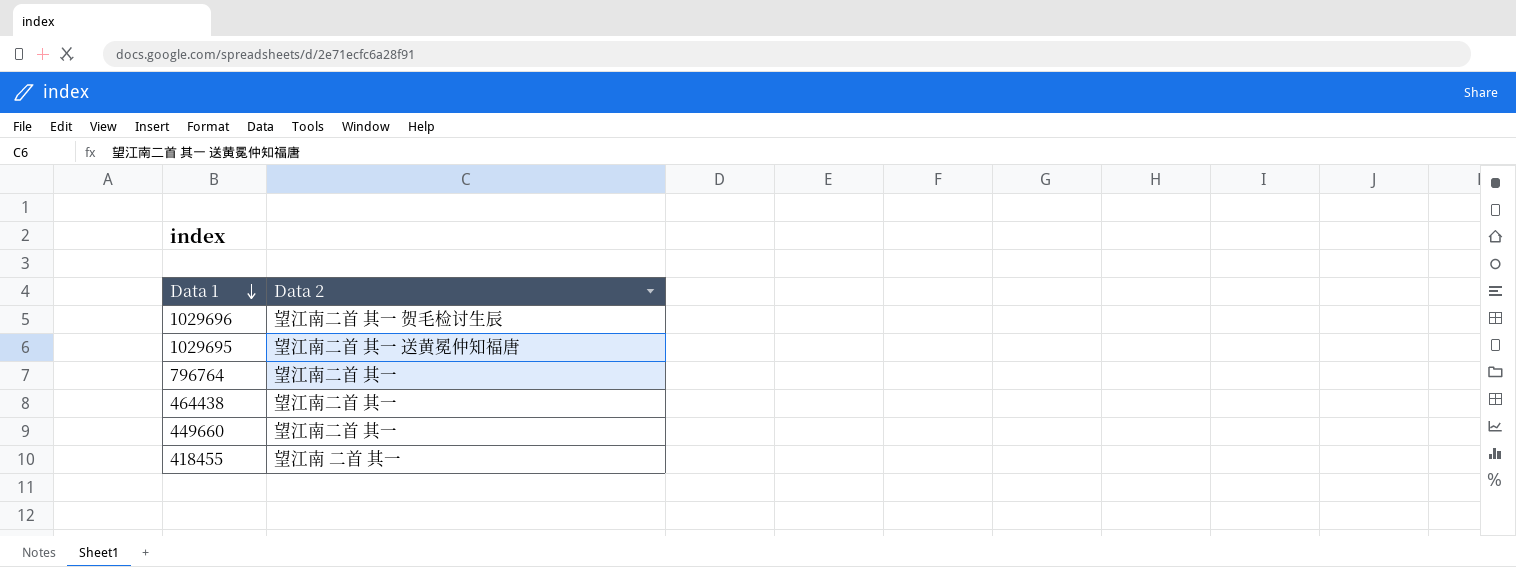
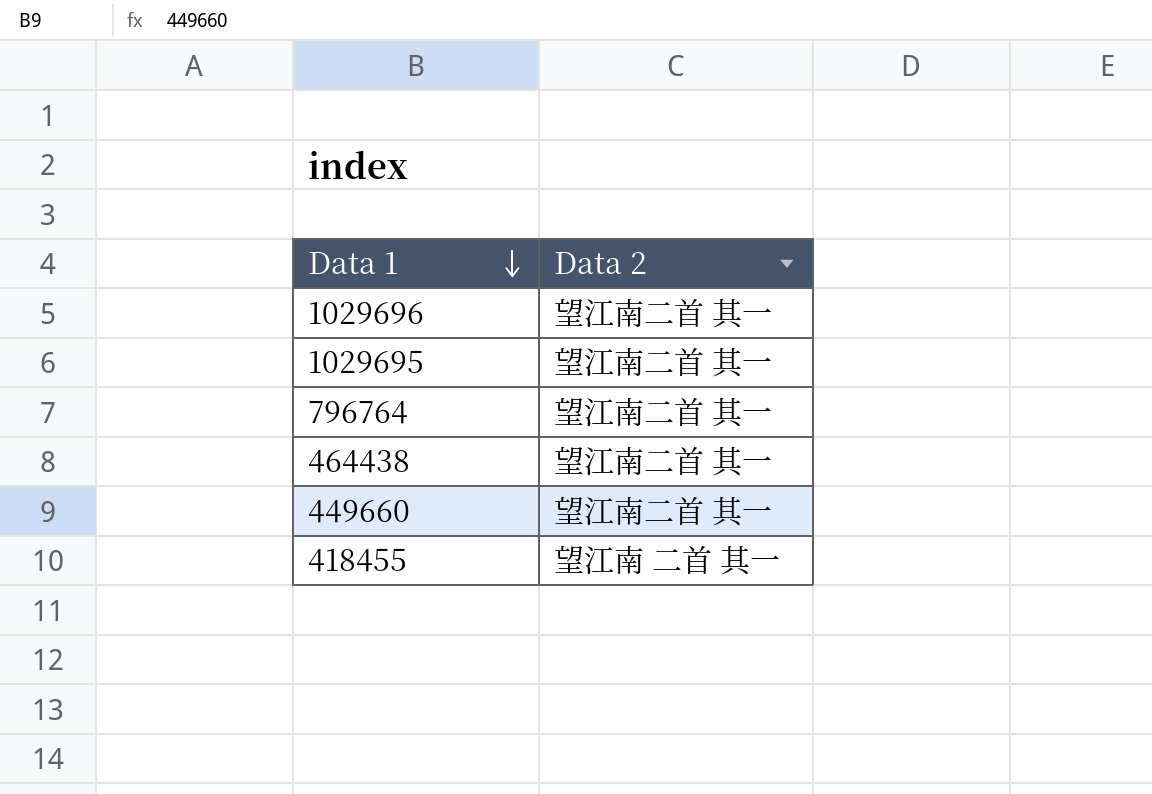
1029696 | Data 2: 望江南二首 其一 贺毛检讨生辰 -> 望江南二首 其一
1029695 | Data 2: 望江南二首 其一 送黄冕仲知福唐 -> 望江南二首 其一

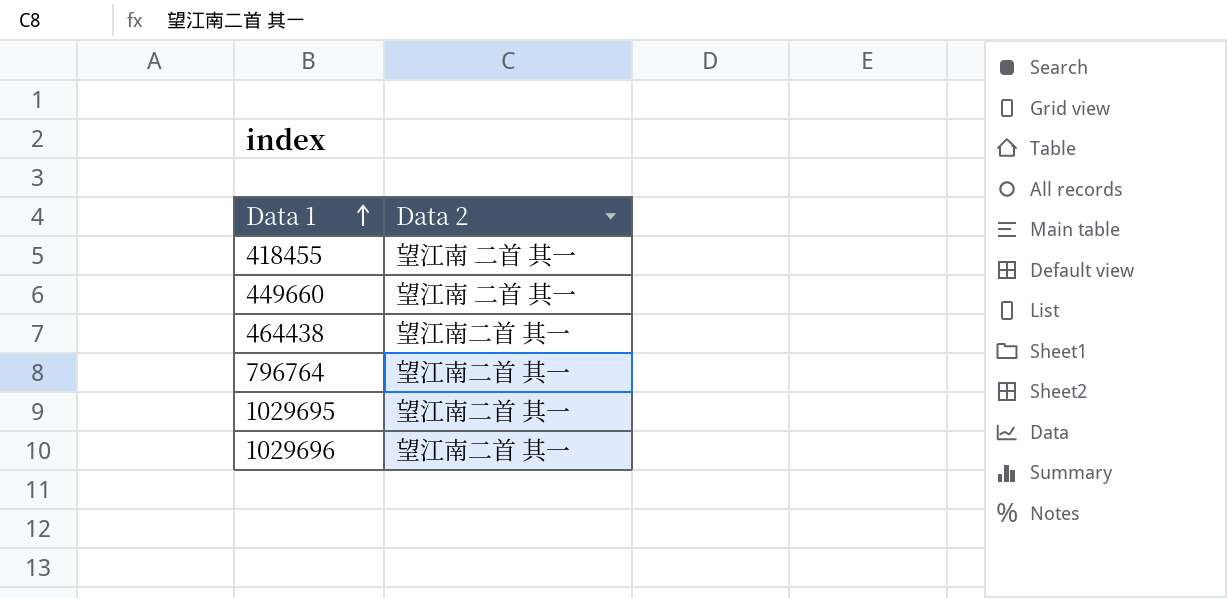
row order: Data 1 descending -> Data 1 ascending
449660 | Data 2: 望江南二首 其一 -> 望江南 二首 其一

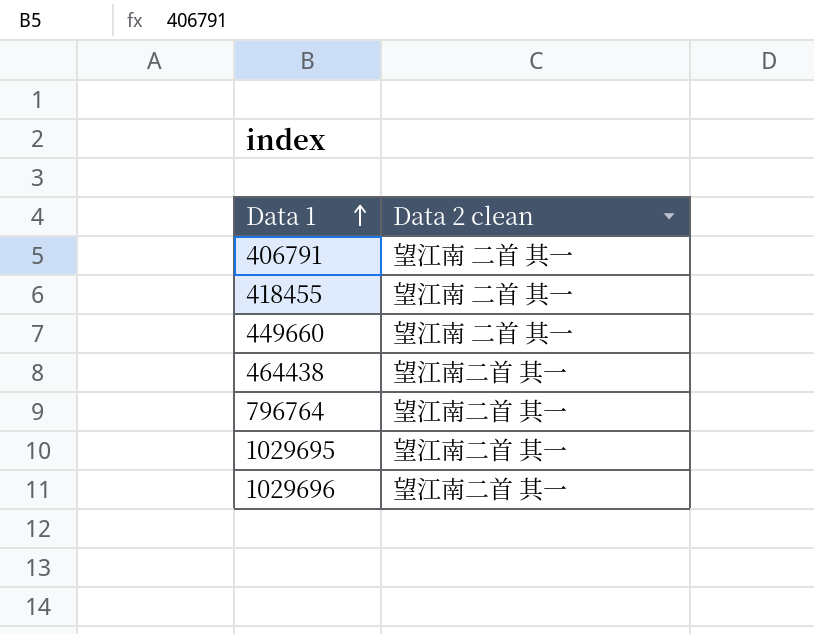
column name: Data 2 -> Data 2 clean
row 406791: none -> 望江南 二首 其一

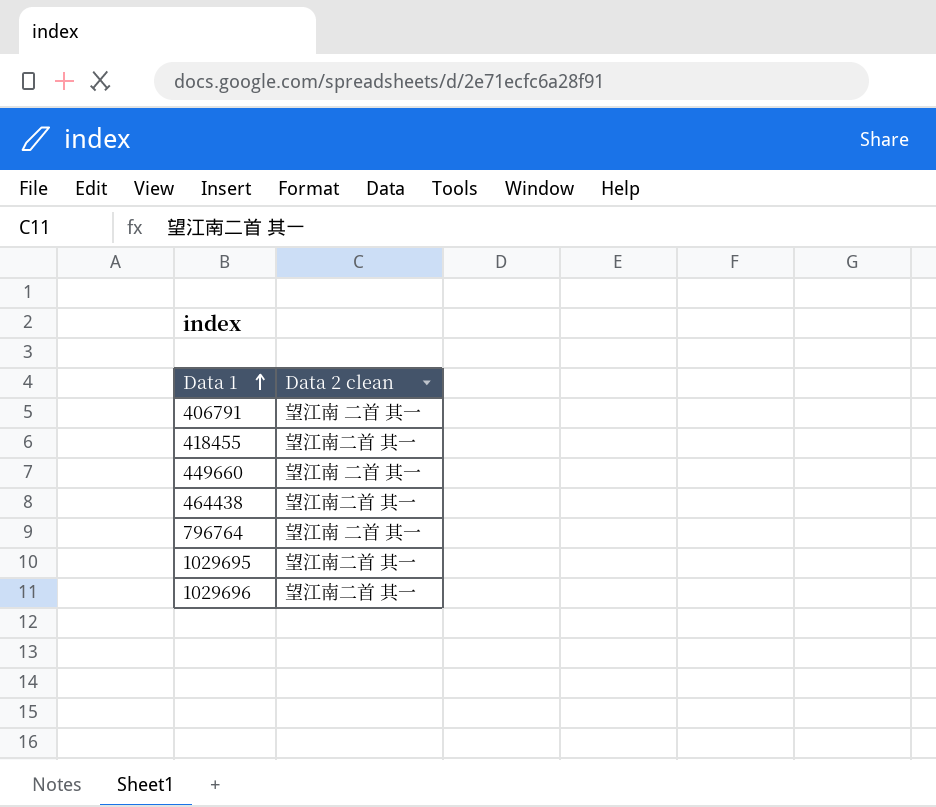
418455 | Data 2 clean: 望江南 二首 其一 -> 望江南二首 其一
796764 | Data 2 clean: 望江南二首 其一 -> 望江南 二首 其一

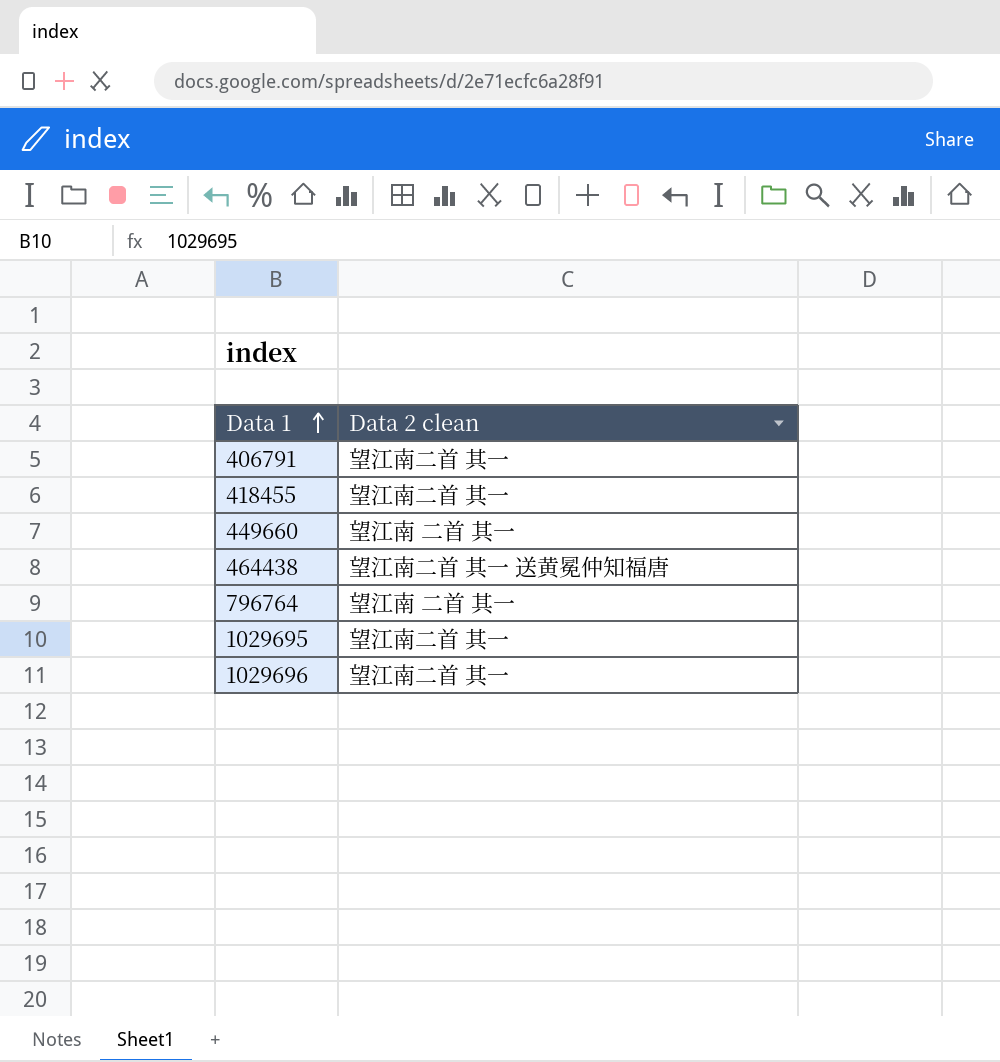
406791 | Data 2 clean: 望江南 二首 其一 -> 望江南二首 其一
464438 | Data 2 clean: 望江南二首 其一 -> 望江南二首 其一 送黄冕仲知福唐

